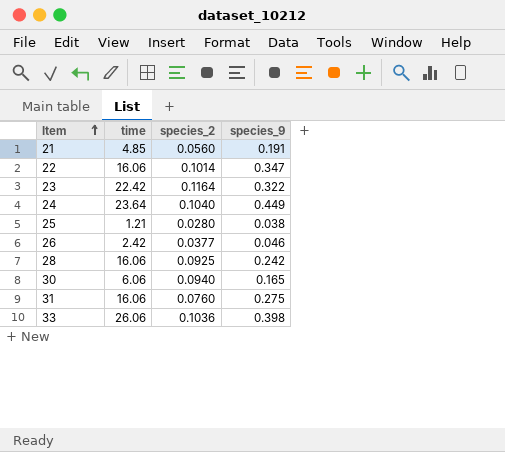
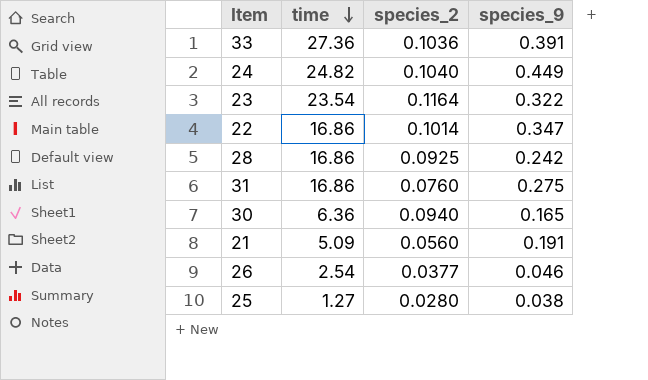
row order: Item ascending -> time descending
33 | time: 26.06 -> 27.36
33 | species_9: 0.398 -> 0.391
24 | time: 23.64 -> 24.82
23 | time: 22.42 -> 23.54
22 | time: 16.06 -> 16.86
28 | time: 16.06 -> 16.86
31 | time: 16.06 -> 16.86
30 | time: 6.06 -> 6.36
21 | time: 4.85 -> 5.09
26 | time: 2.42 -> 2.54
25 | time: 1.21 -> 1.27

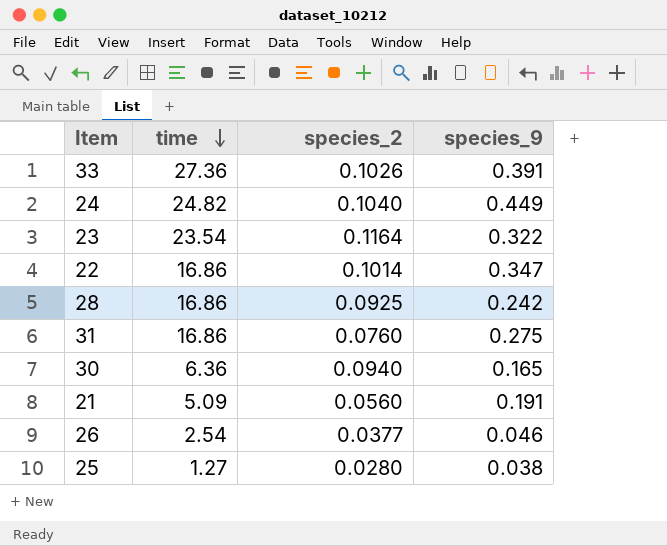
33 | species_2: 0.1036 -> 0.1026

